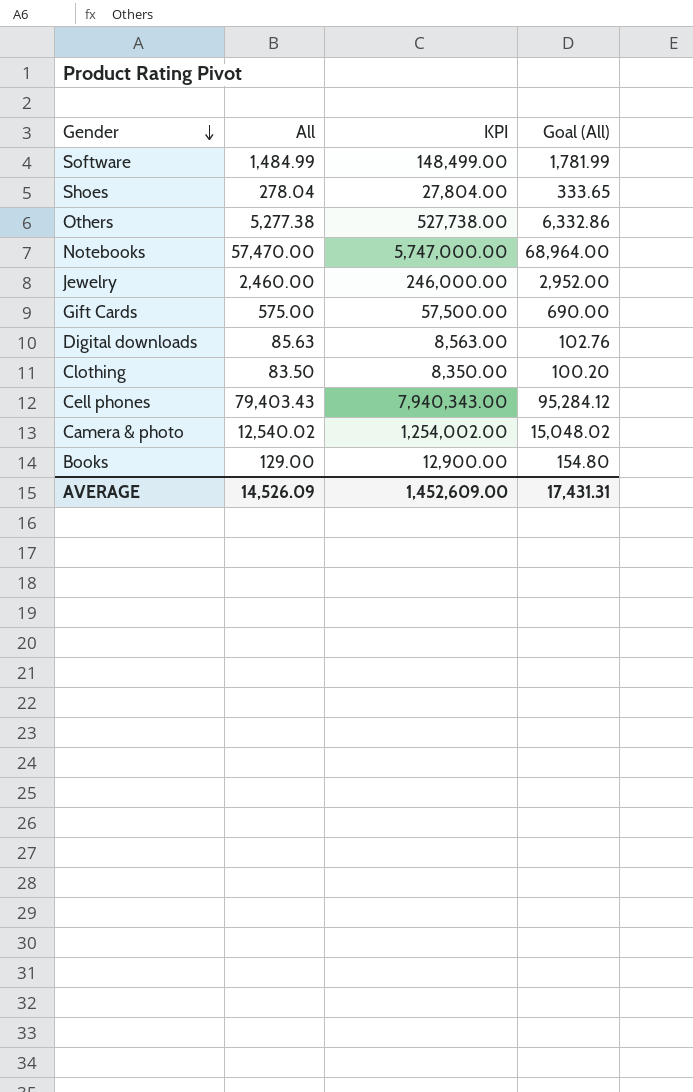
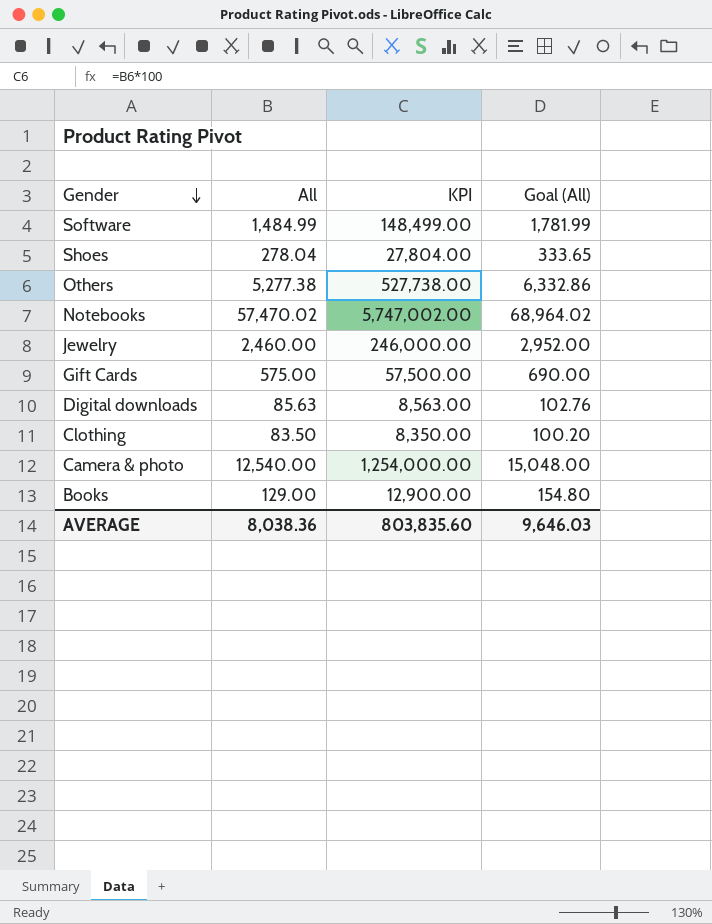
row Cell phones: 79,403.43 | 7,940,343.00 | 95,284.12 -> none
Notebooks | All: 57,470.00 -> 57,470.02
Notebooks | KPI: 5,747,000.00 -> 5,747,002.00
Notebooks | Goal (All): 68,964.00 -> 68,964.02
Camera & photo | All: 12,540.02 -> 12,540.00
Camera & photo | KPI: 1,254,002.00 -> 1,254,000.00
Camera & photo | Goal (All): 15,048.02 -> 15,048.00
AVERAGE | All: 14,526.09 -> 8,038.36
AVERAGE | KPI: 1,452,609.00 -> 803,835.60
AVERAGE | Goal (All): 17,431.31 -> 9,646.03

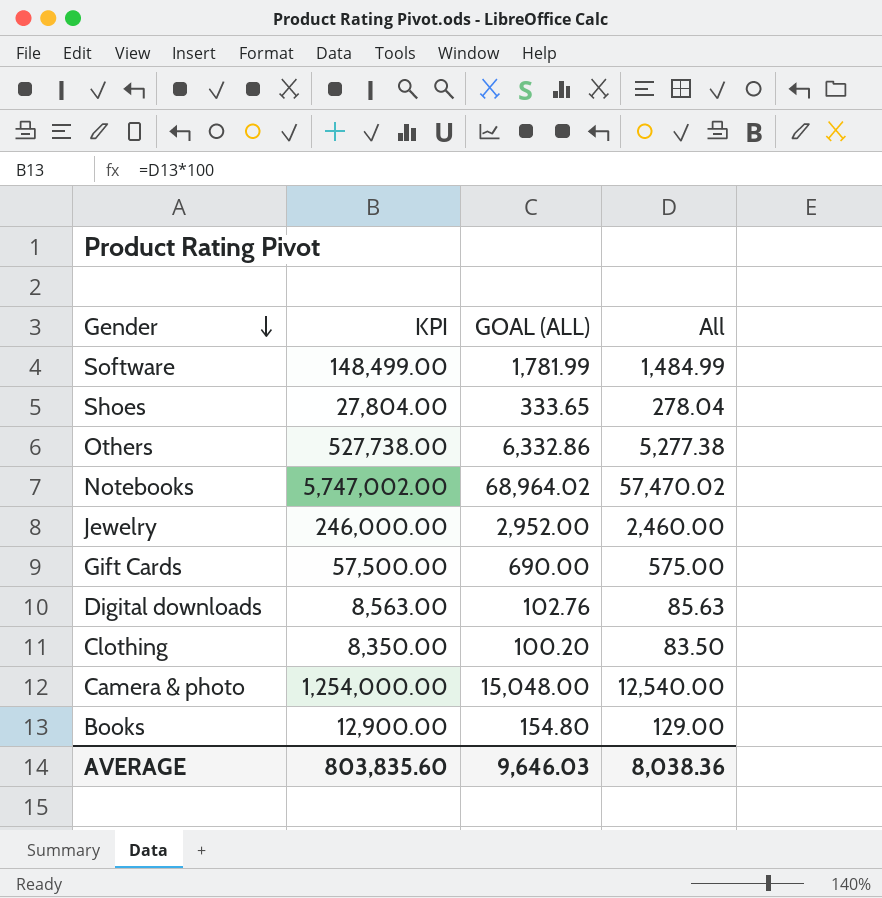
column name: Goal (All) -> GOAL (ALL)
column All | position: 2 -> 4

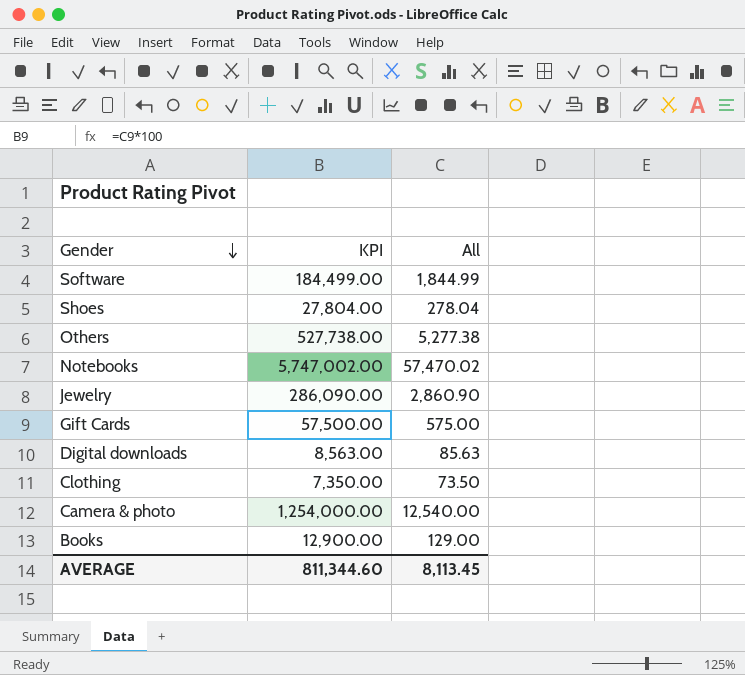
column GOAL (ALL) | formula: [All] * 1.2 -> none
Software | KPI: 148,499.00 -> 184,499.00
Software | All: 1,484.99 -> 1,844.99
Jewelry | KPI: 246,000.00 -> 286,090.00
Jewelry | All: 2,460.00 -> 2,860.90
Clothing | KPI: 8,350.00 -> 7,350.00
Clothing | All: 83.50 -> 73.50
AVERAGE | KPI: 803,835.60 -> 811,344.60
AVERAGE | All: 8,038.36 -> 8,113.45

